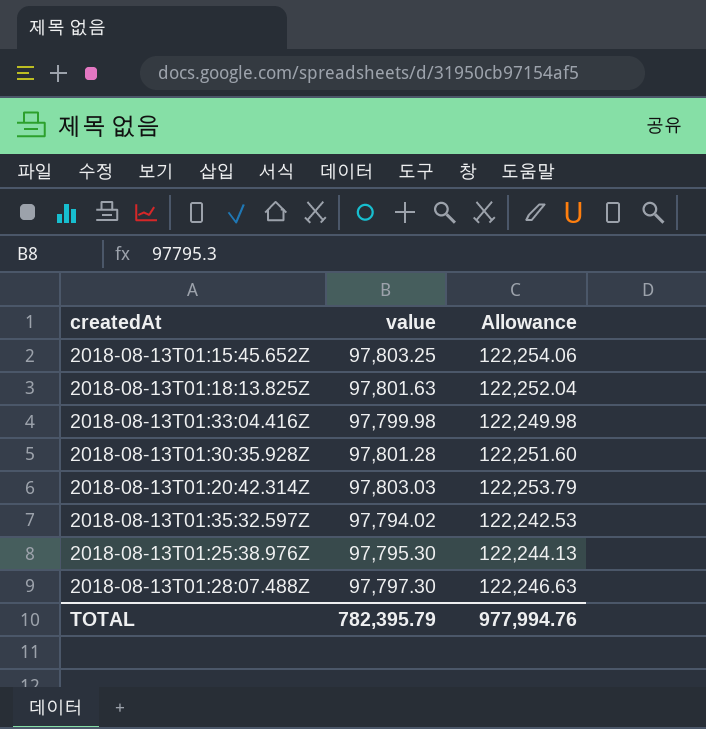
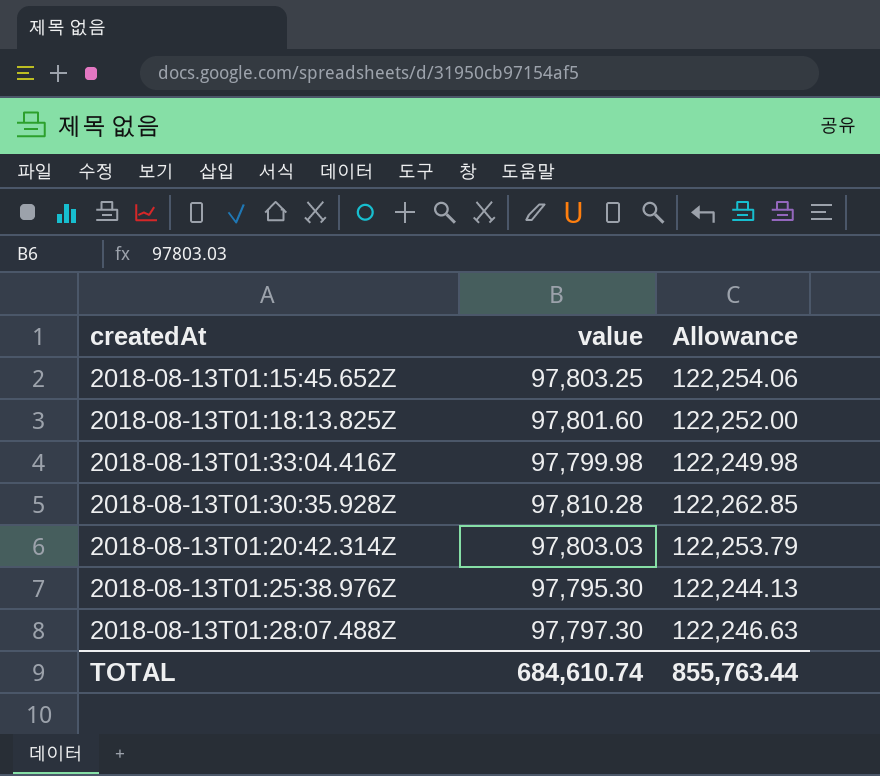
row 2018-08-13T01:35:32.597Z: 97,794.02 | 122,242.53 -> none
2018-08-13T01:18:13.825Z | value: 97,801.63 -> 97,801.60
2018-08-13T01:18:13.825Z | Allowance: 122,252.04 -> 122,252.00
2018-08-13T01:30:35.928Z | value: 97,801.28 -> 97,810.28
2018-08-13T01:30:35.928Z | Allowance: 122,251.60 -> 122,262.85
TOTAL | value: 782,395.79 -> 684,610.74
TOTAL | Allowance: 977,994.76 -> 855,763.44

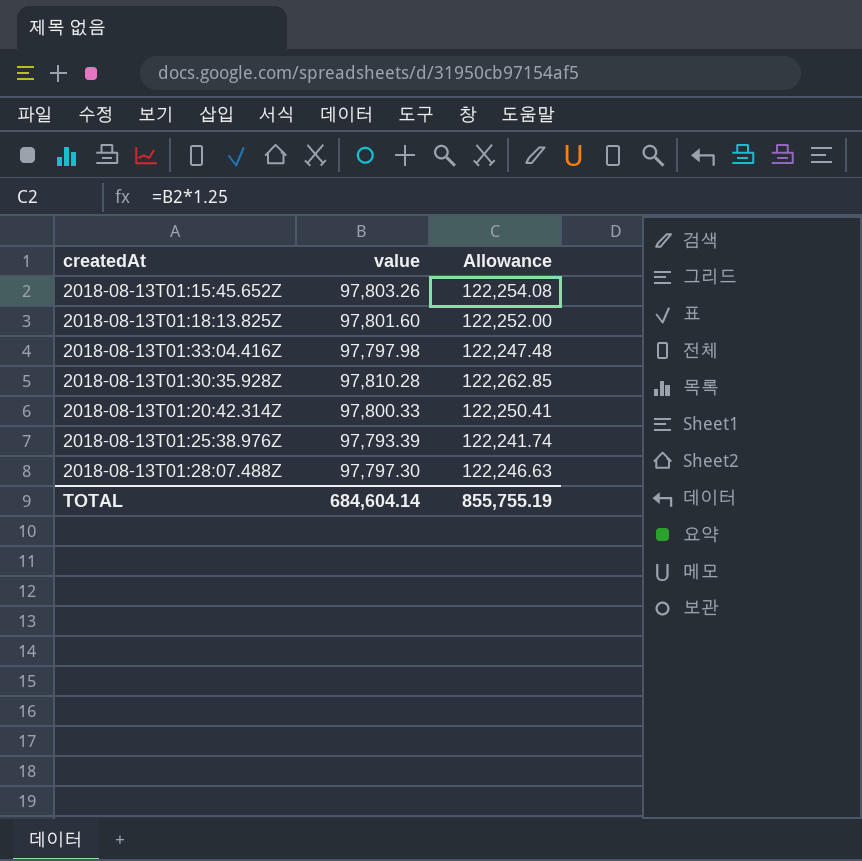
2018-08-13T01:15:45.652Z | value: 97,803.25 -> 97,803.26
2018-08-13T01:15:45.652Z | Allowance: 122,254.06 -> 122,254.08
2018-08-13T01:33:04.416Z | value: 97,799.98 -> 97,797.98
2018-08-13T01:33:04.416Z | Allowance: 122,249.98 -> 122,247.48
2018-08-13T01:20:42.314Z | value: 97,803.03 -> 97,800.33
2018-08-13T01:20:42.314Z | Allowance: 122,253.79 -> 122,250.41
2018-08-13T01:25:38.976Z | value: 97,795.30 -> 97,793.39
2018-08-13T01:25:38.976Z | Allowance: 122,244.13 -> 122,241.74
TOTAL | value: 684,610.74 -> 684,604.14
TOTAL | Allowance: 855,763.44 -> 855,755.19

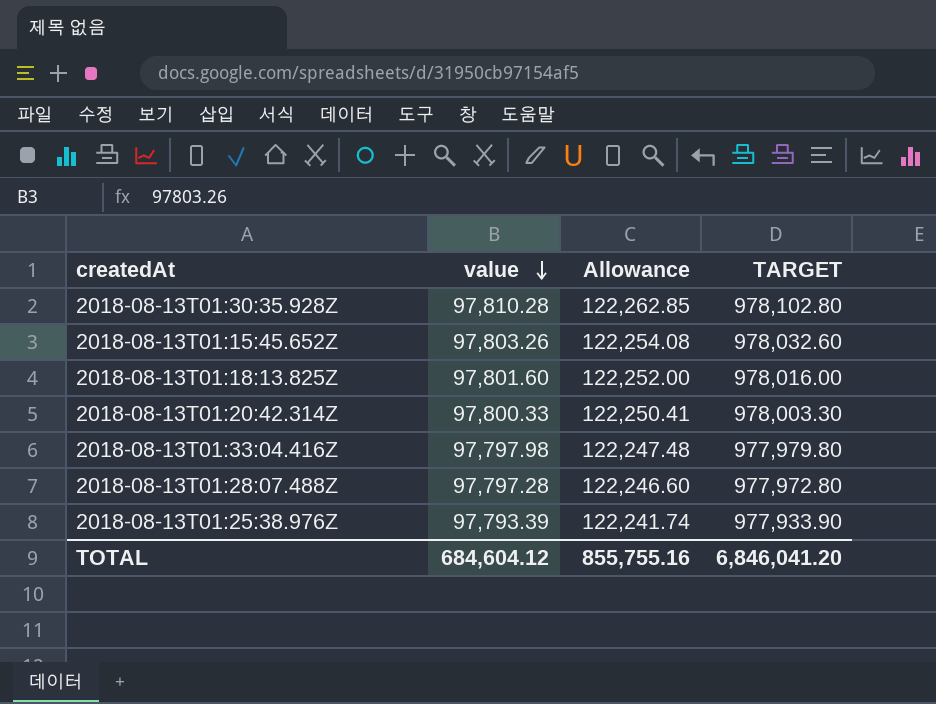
row order: none -> value descending
column TARGET | formula: none -> [value] * 10
2018-08-13T01:28:07.488Z | value: 97,797.30 -> 97,797.28
2018-08-13T01:28:07.488Z | Allowance: 122,246.63 -> 122,246.60
TOTAL | value: 684,604.14 -> 684,604.12
TOTAL | Allowance: 855,755.19 -> 855,755.16

